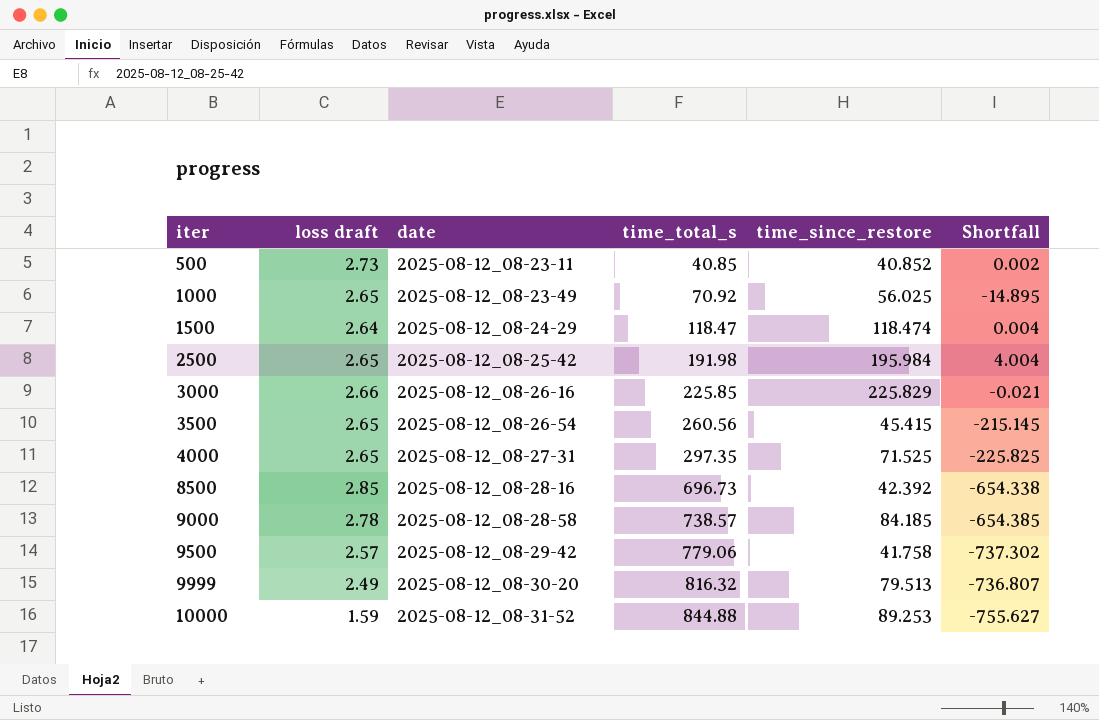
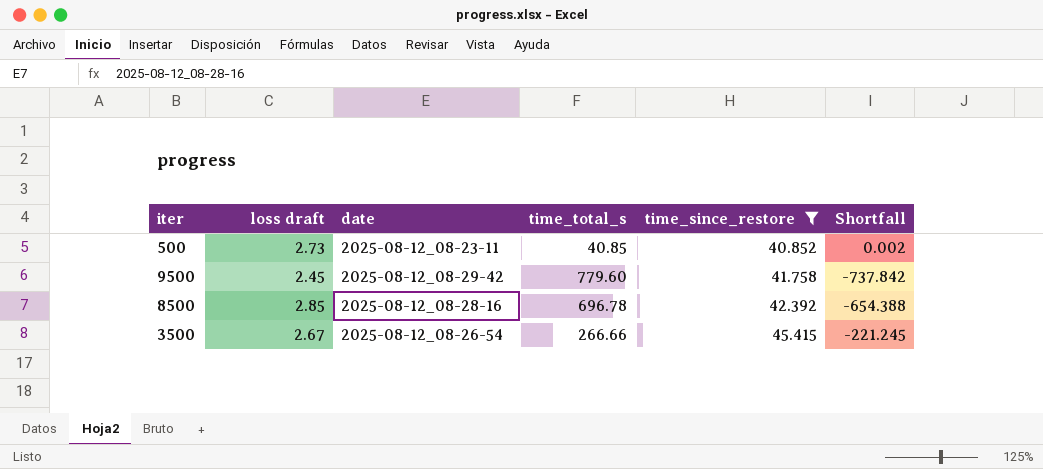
filter: none -> time_since_restore <= 45.415
row order: iter ascending -> time_since_restore ascending
9500 | loss draft: 2.57 -> 2.45
9500 | time_total_s: 779.06 -> 779.60
9500 | Shortfall: -737.302 -> -737.842
8500 | time_total_s: 696.73 -> 696.78
8500 | Shortfall: -654.338 -> -654.388
3500 | loss draft: 2.65 -> 2.67
3500 | time_total_s: 260.56 -> 266.66
3500 | Shortfall: -215.145 -> -221.245

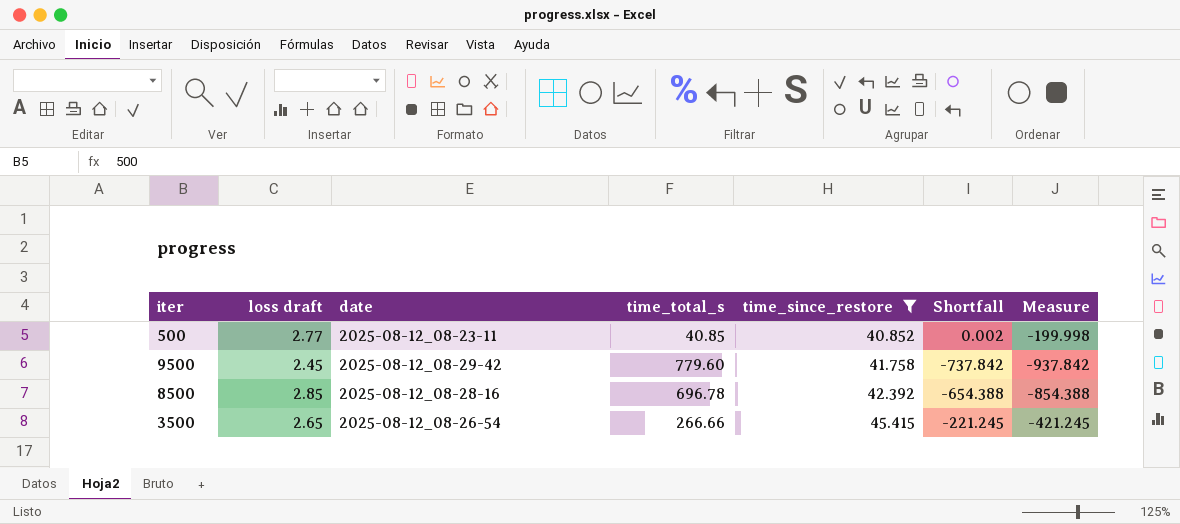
column Measure | formula: none -> [Shortfall] - 200
500 | loss draft: 2.73 -> 2.77
3500 | loss draft: 2.67 -> 2.65

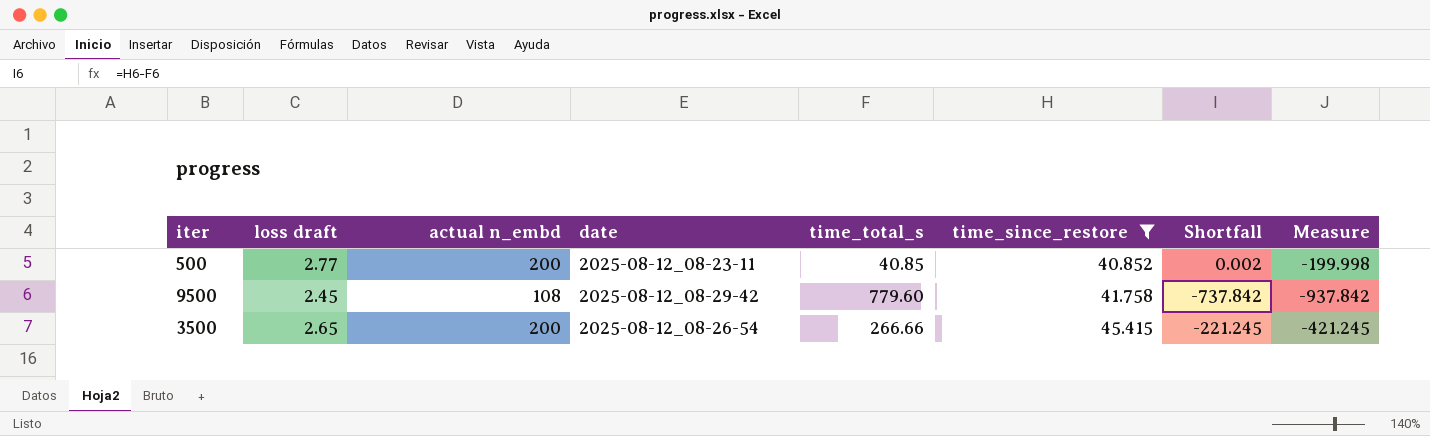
column actual n_embd | position: none -> 3
row 8500: 2.85 | 2025-08-12_08-28-16 | 696.78 | 42.392 | -654.388 | -854.388 -> none

